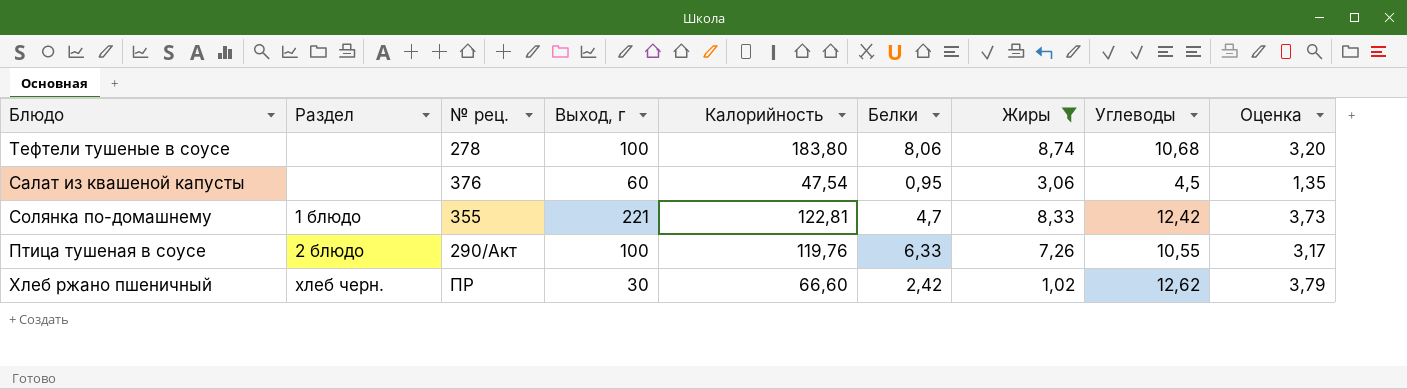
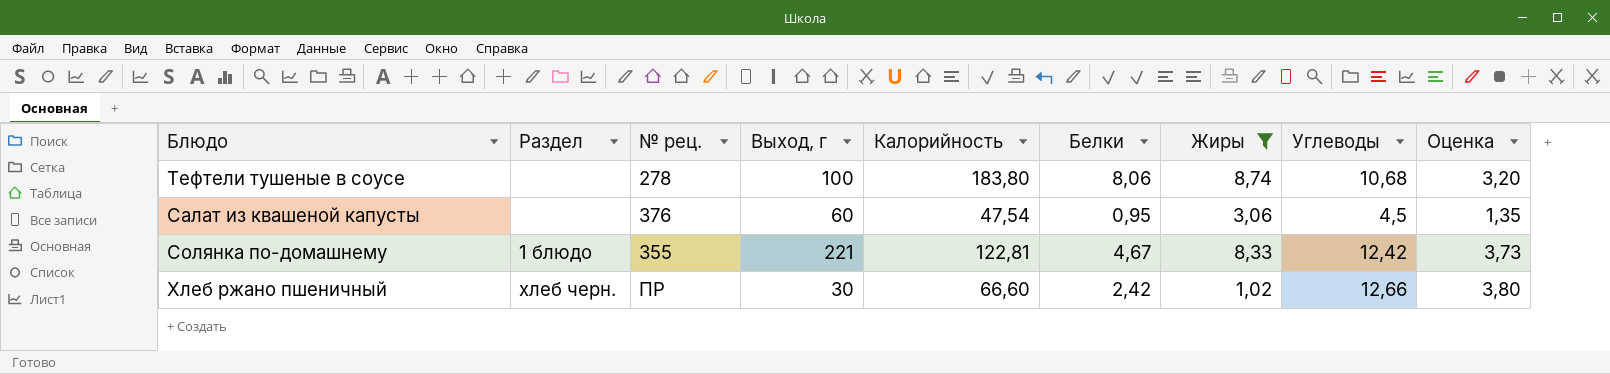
row Птица тушеная в соусе: 2 блюдо | 290/Акт | 100 | 119,76 | 6,33 | 7,26 | 10,55 | 3,17 -> none
Солянка по-домашнему | Белки: 4,7 -> 4,67
Хлеб ржано пшеничный | Углеводы: 12,62 -> 12,66
Хлеб ржано пшеничный | Оценка: 3,79 -> 3,80

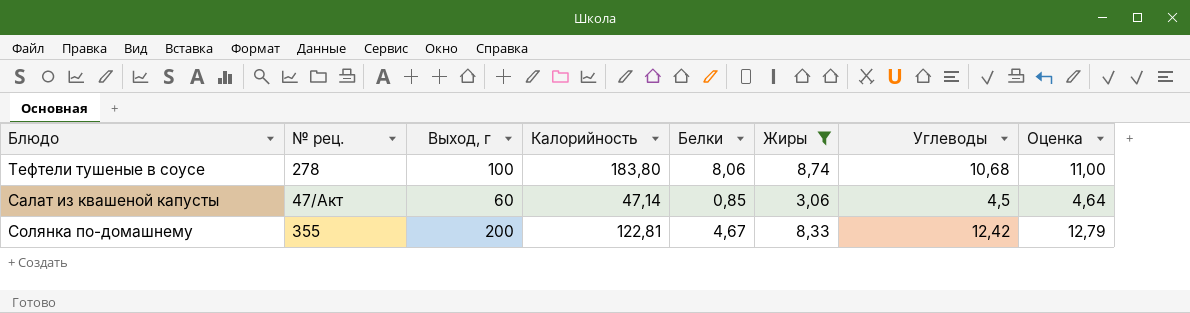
column Раздел | position: 2 -> none
column Оценка | formula: [Углеводы] * 0,3 -> [Углеводы] * 1,03
row Хлеб ржано пшеничный: хлеб черн. | ПР | 30 | 66,60 | 2,42 | 1,02 | 12,66 | 3,80 -> none
Салат из квашеной капусты | № рец.: 376 -> 47/Акт
Салат из квашеной капусты | Калорийность: 47,54 -> 47,14
Салат из квашеной капусты | Белки: 0,95 -> 0,85
Солянка по-домашнему | Выход, г: 221 -> 200

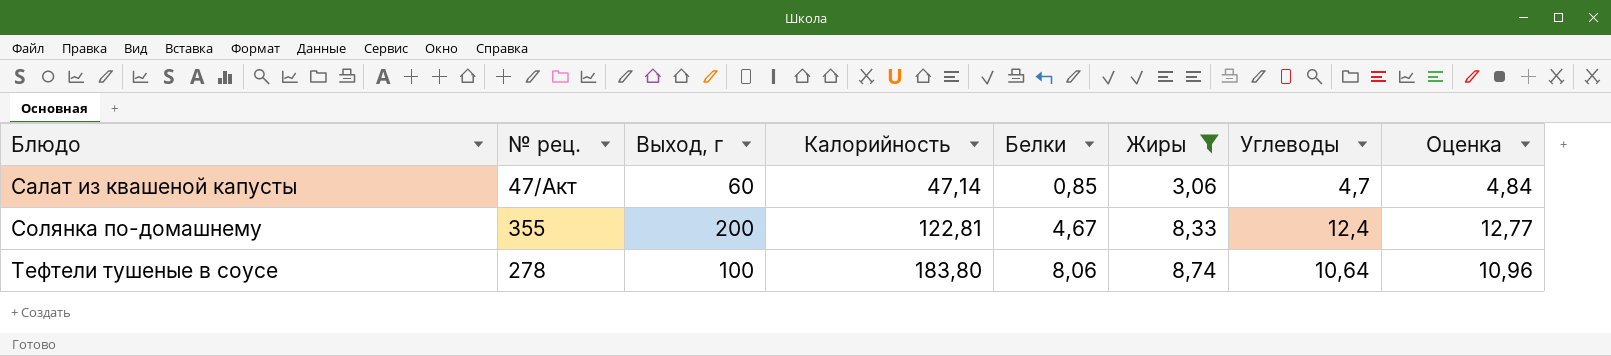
row order: none -> Блюдо ascending
Салат из квашеной капусты | Углеводы: 4,5 -> 4,7
Салат из квашеной капусты | Оценка: 4,64 -> 4,84
Солянка по-домашнему | Углеводы: 12,42 -> 12,4
Солянка по-домашнему | Оценка: 12,79 -> 12,77
Тефтели тушеные в соусе | Углеводы: 10,68 -> 10,64
Тефтели тушеные в соусе | Оценка: 11,00 -> 10,96

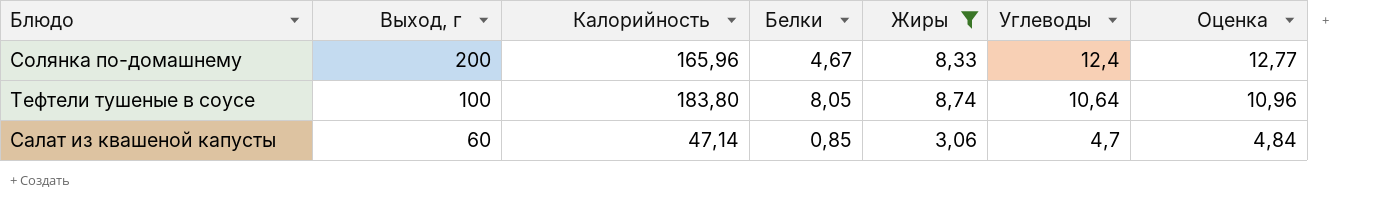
row order: Блюдо ascending -> Выход, г descending
column № рец. | position: 2 -> none
Солянка по-домашнему | Калорийность: 122,81 -> 165,96
Тефтели тушеные в соусе | Белки: 8,06 -> 8,05

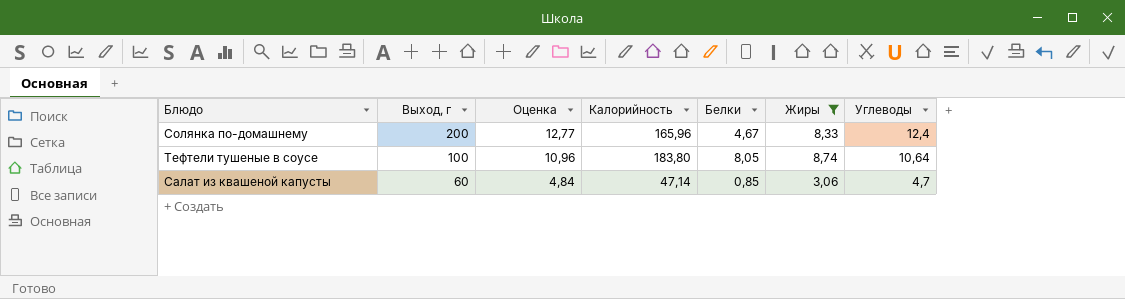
column Оценка | position: 7 -> 3

